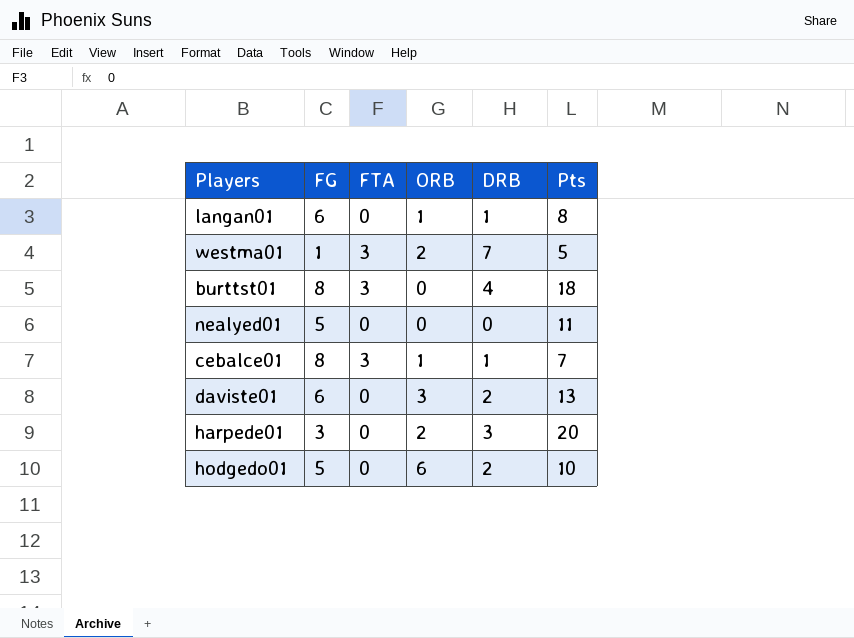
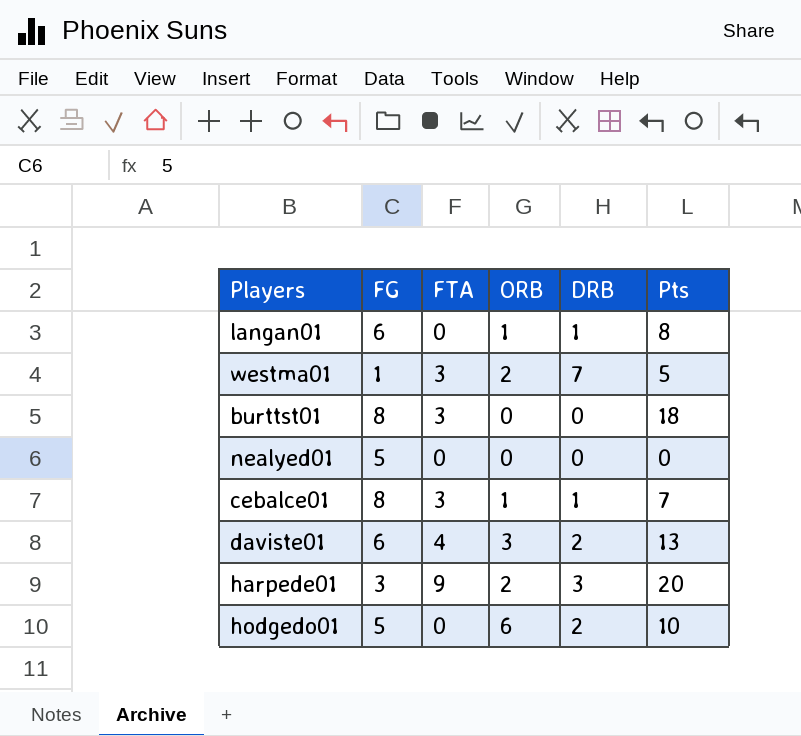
burttst01 | DRB: 4 -> 0
nealyed01 | Pts: 11 -> 0
daviste01 | FTA: 0 -> 4
harpede01 | FTA: 0 -> 9

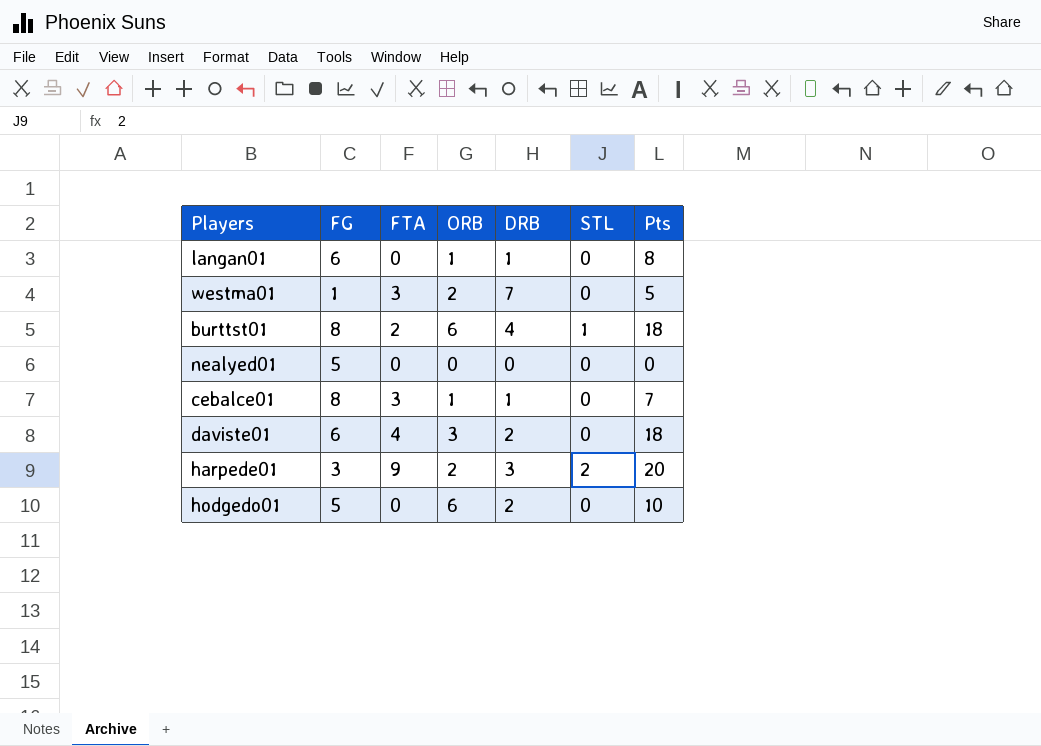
column STL | position: none -> 6
burttst01 | FTA: 3 -> 2
burttst01 | ORB: 0 -> 6
burttst01 | DRB: 0 -> 4
daviste01 | Pts: 13 -> 18

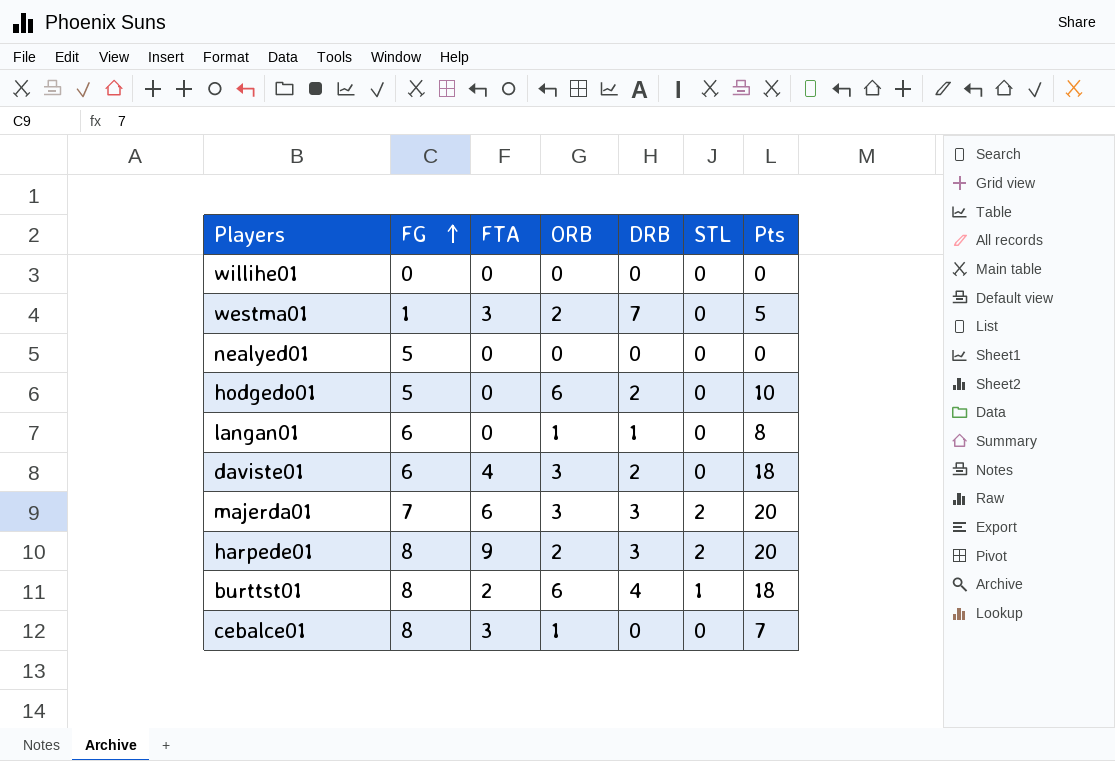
row order: none -> FG ascending
row willihe01: none -> 0 | 0 | 0 | 0 | 0 | 0
row majerda01: none -> 7 | 6 | 3 | 3 | 2 | 20
harpede01 | FG: 3 -> 8
cebalce01 | DRB: 1 -> 0

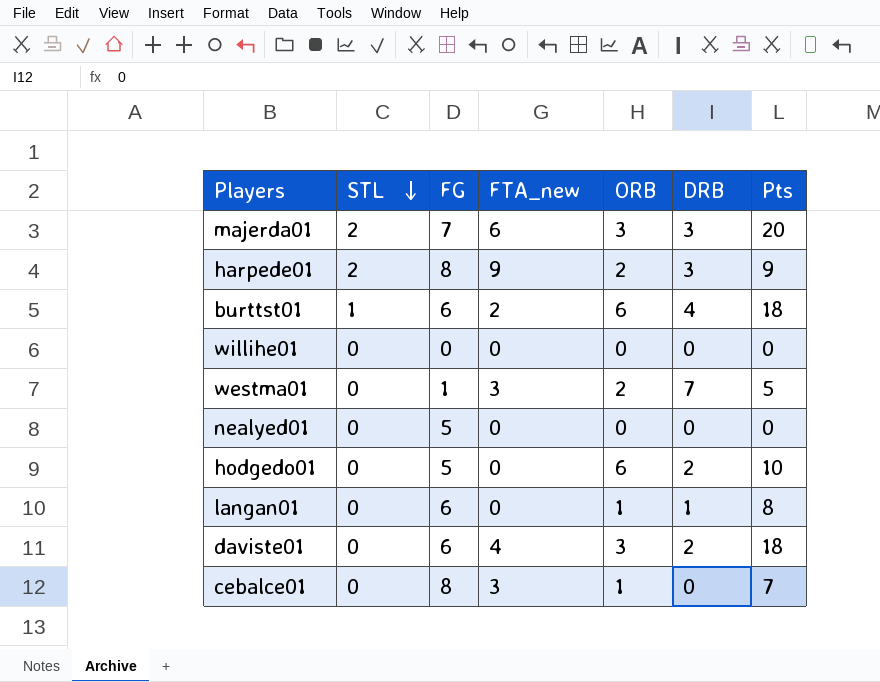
row order: FG ascending -> STL descending
column STL | position: 6 -> 2
column name: FTA -> FTA_new
harpede01 | Pts: 20 -> 9
burttst01 | FG: 8 -> 6

